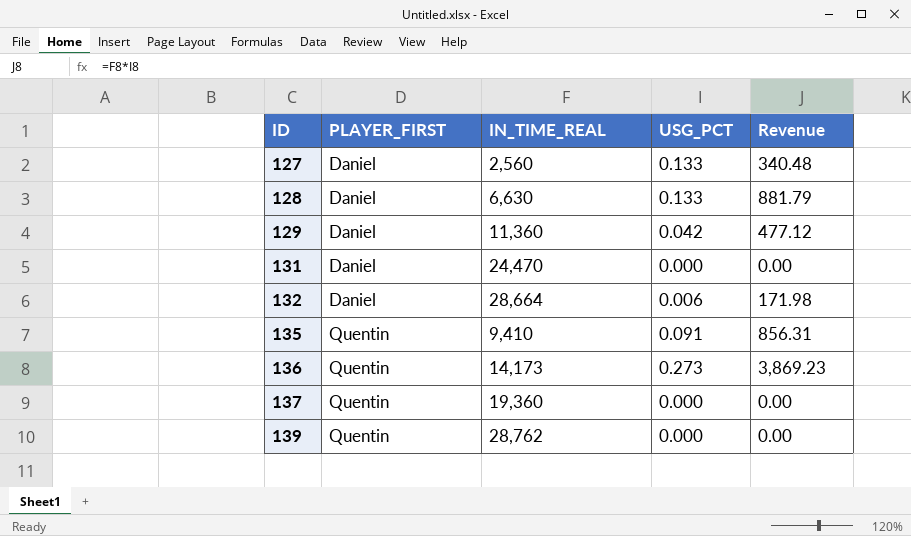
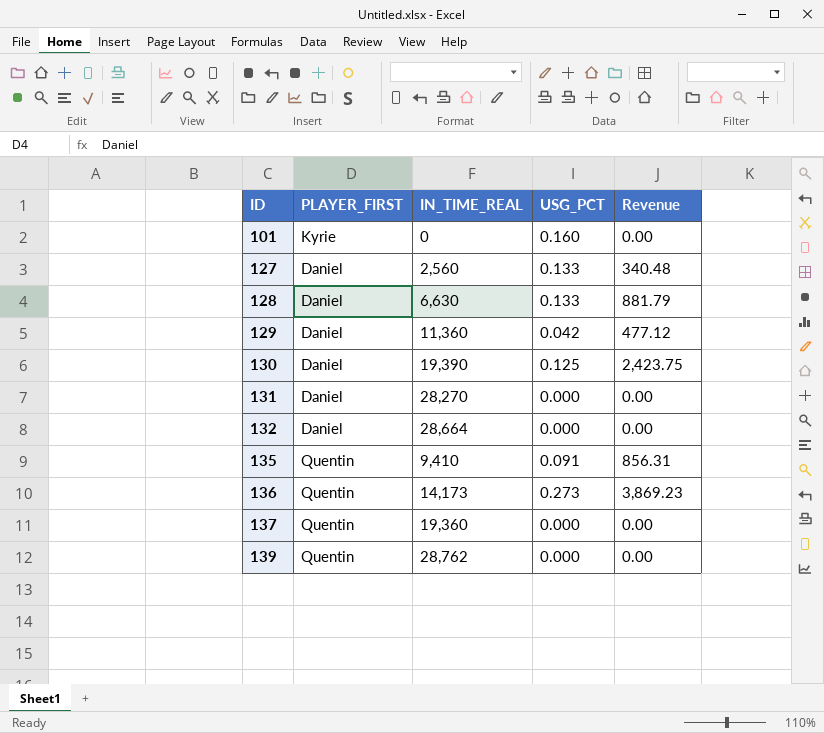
row 101: none -> Kyrie | 0 | 0.160 | 0.00
row 130: none -> Daniel | 19,390 | 0.125 | 2,423.75
131 | IN_TIME_REAL: 24,470 -> 28,270
132 | USG_PCT: 0.006 -> 0.000
132 | Revenue: 171.98 -> 0.00

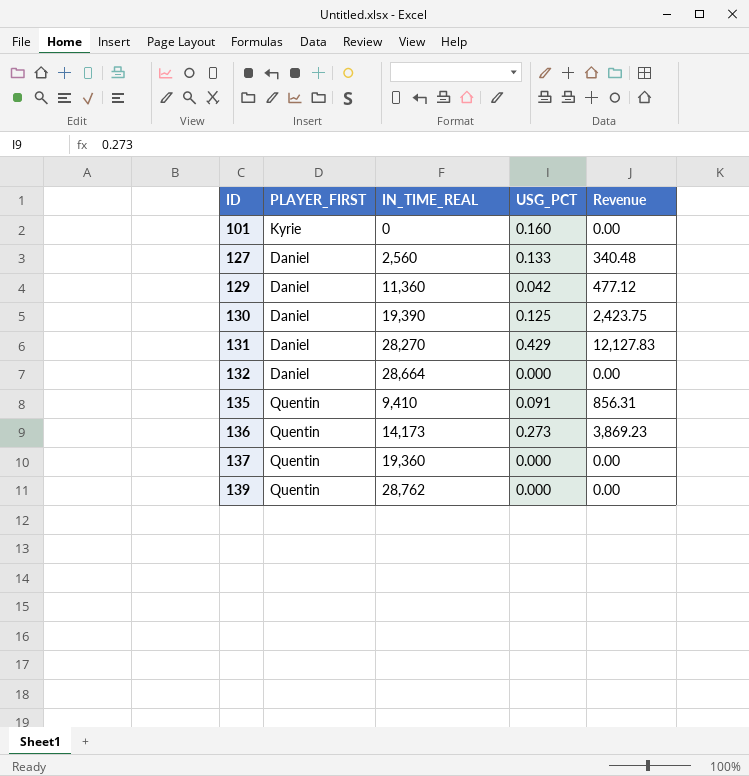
row 128: Daniel | 6,630 | 0.133 | 881.79 -> none
131 | USG_PCT: 0.000 -> 0.429
131 | Revenue: 0.00 -> 12,127.83

